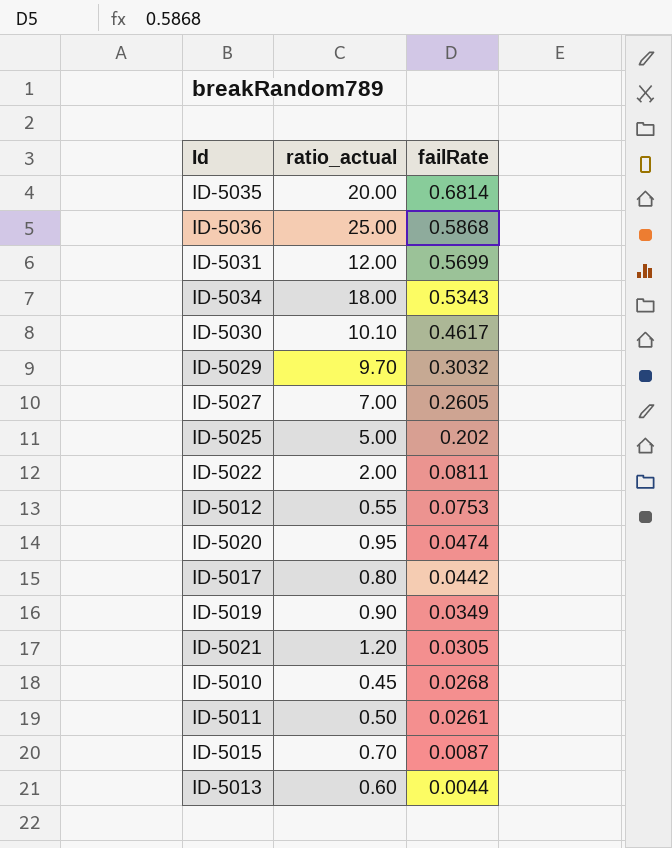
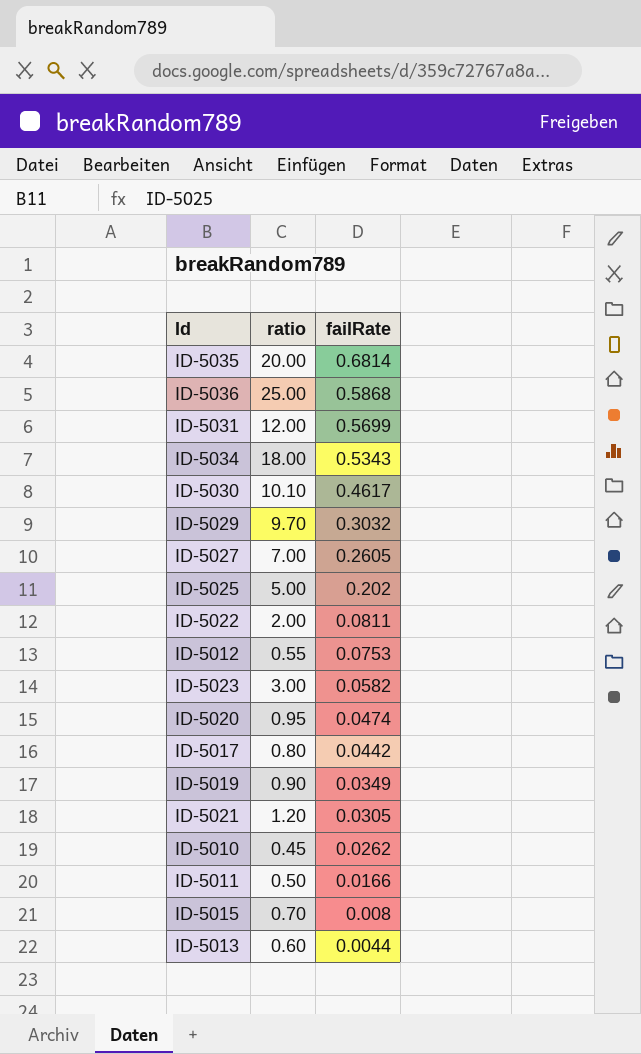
column name: ratio_actual -> ratio
row ID-5023: none -> 3.00 | 0.0582
ID-5010 | failRate: 0.0268 -> 0.0262
ID-5011 | failRate: 0.0261 -> 0.0166
ID-5015 | failRate: 0.0087 -> 0.008

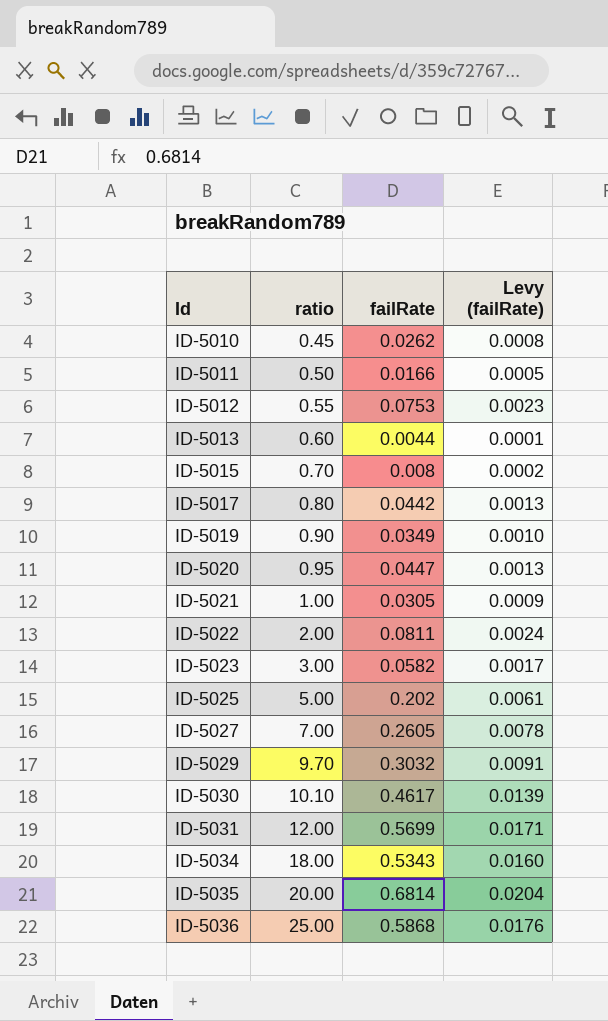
row order: failRate descending -> Id ascending
column Levy (failRate) | formula: none -> [failRate] * 0.03
ID-5020 | failRate: 0.0474 -> 0.0447
ID-5021 | ratio: 1.20 -> 1.00

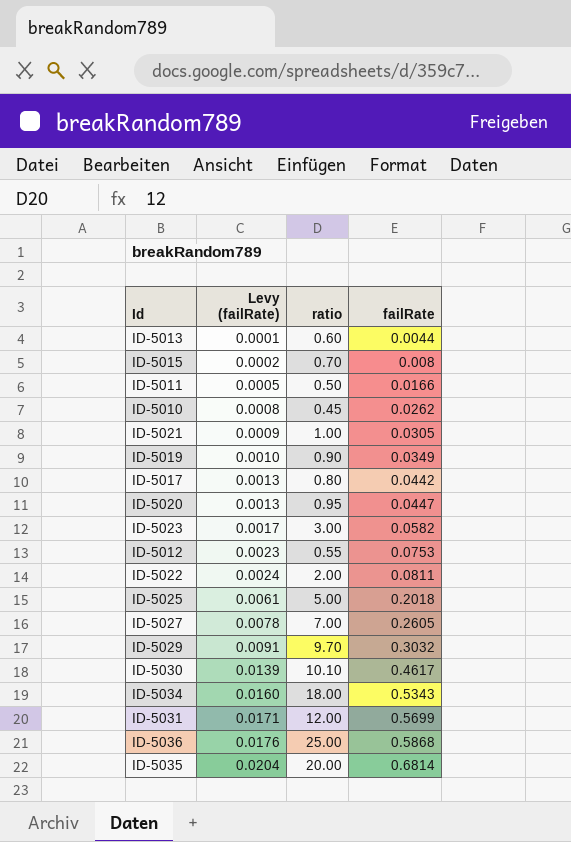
row order: Id ascending -> Levy (failRate) ascending
column Levy (failRate) | position: 4 -> 2
ID-5025 | failRate: 0.202 -> 0.2018

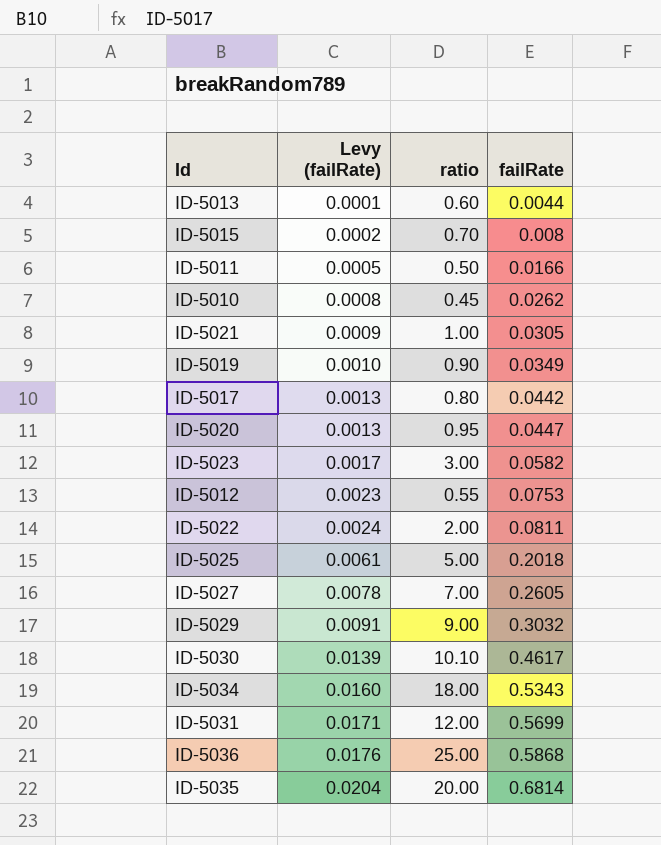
ID-5029 | ratio: 9.70 -> 9.00

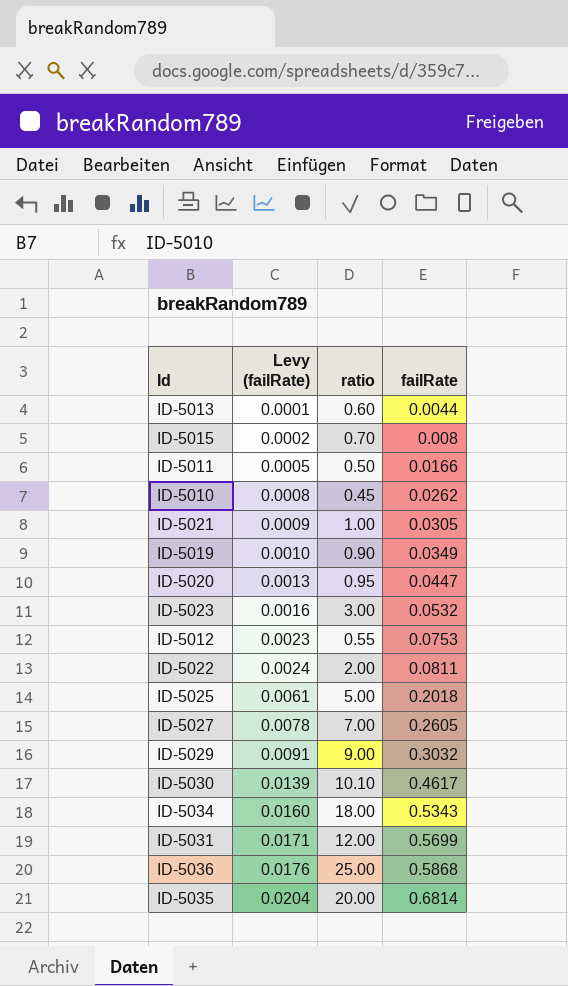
row ID-5017: 0.0013 | 0.80 | 0.0442 -> none
ID-5023 | Levy (failRate): 0.0017 -> 0.0016
ID-5023 | failRate: 0.0582 -> 0.0532

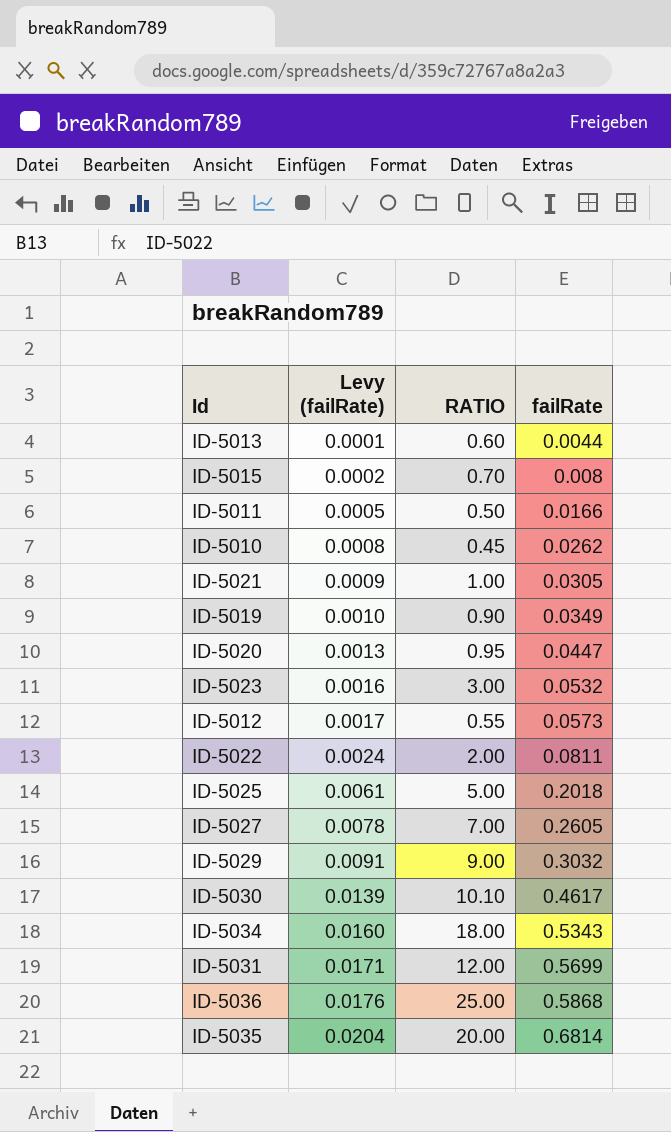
column name: ratio -> RATIO
ID-5012 | Levy (failRate): 0.0023 -> 0.0017
ID-5012 | failRate: 0.0753 -> 0.0573

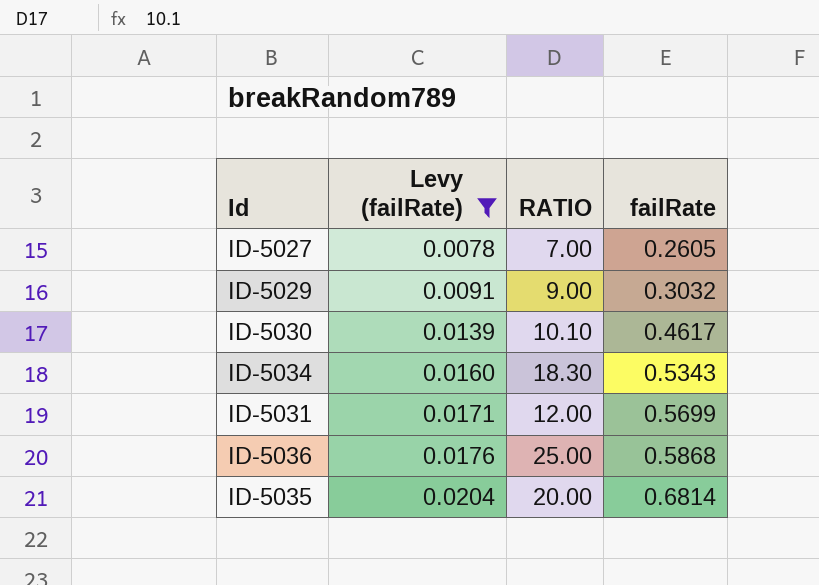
filter: none -> Levy (failRate) >= 0.0078
ID-5034 | RATIO: 18.00 -> 18.30

